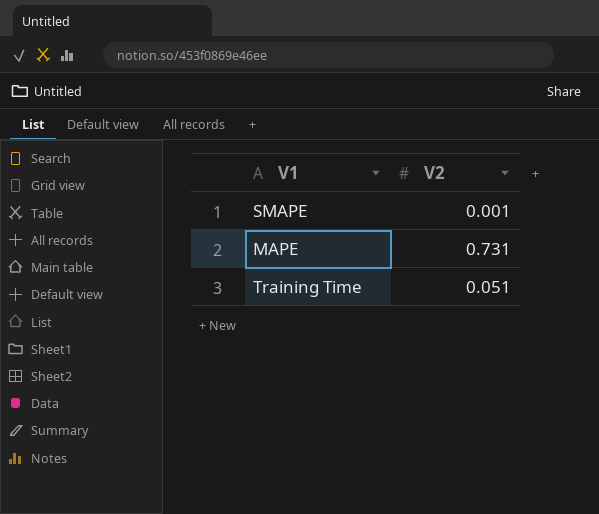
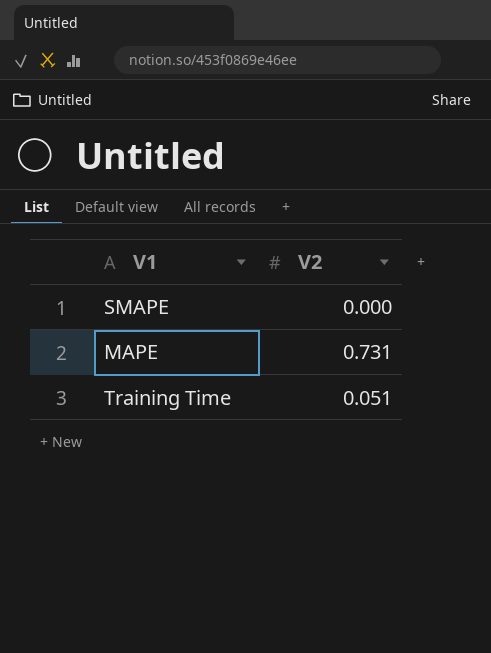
SMAPE | V2: 0.001 -> 0.000

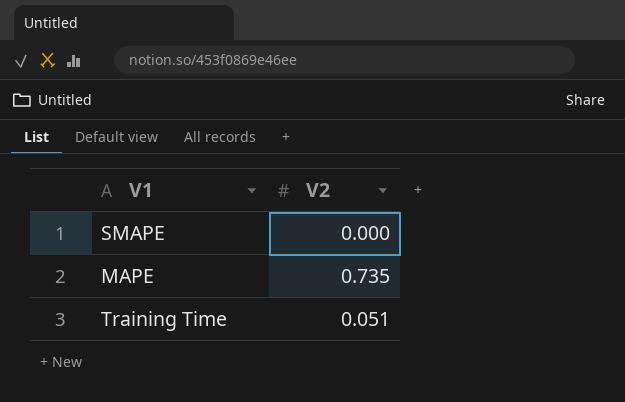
MAPE | V2: 0.731 -> 0.735

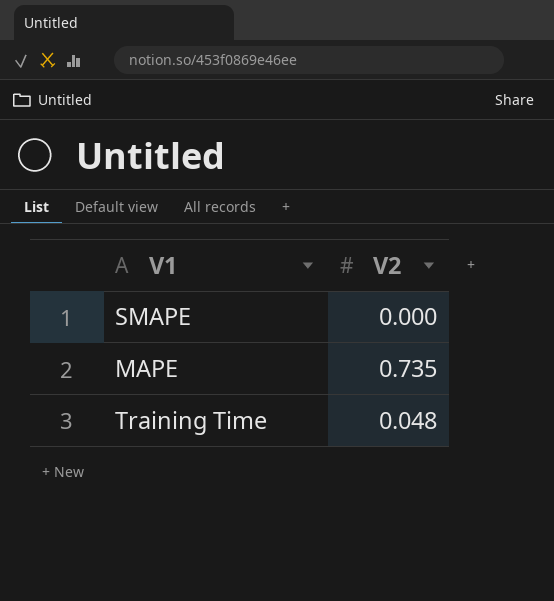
Training Time | V2: 0.051 -> 0.048

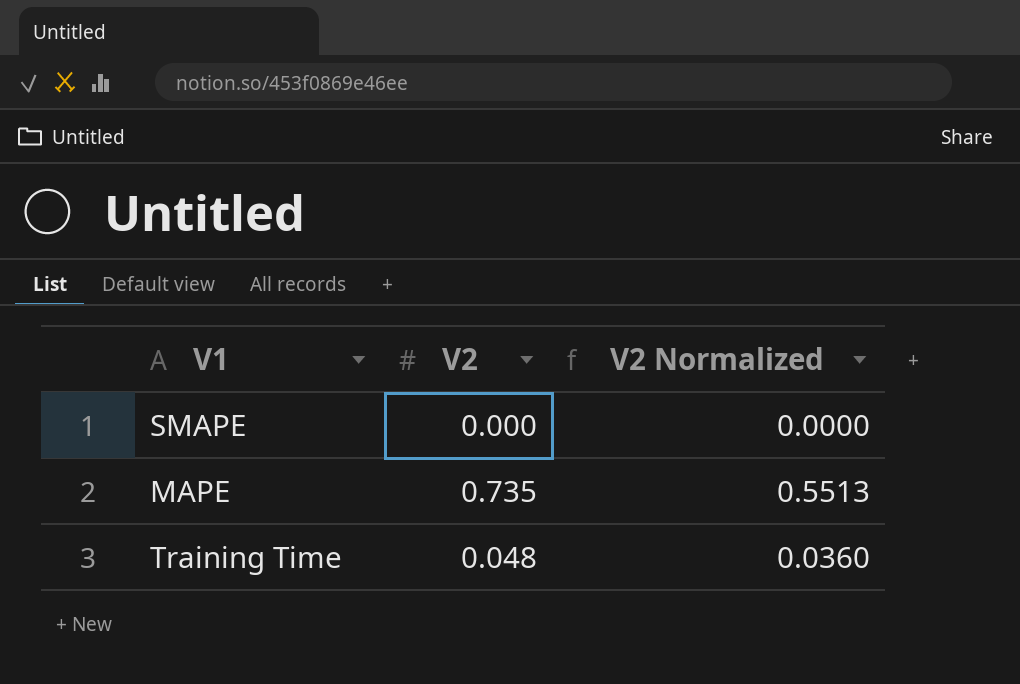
column V2 Normalized | formula: none -> [V2] * 0.75

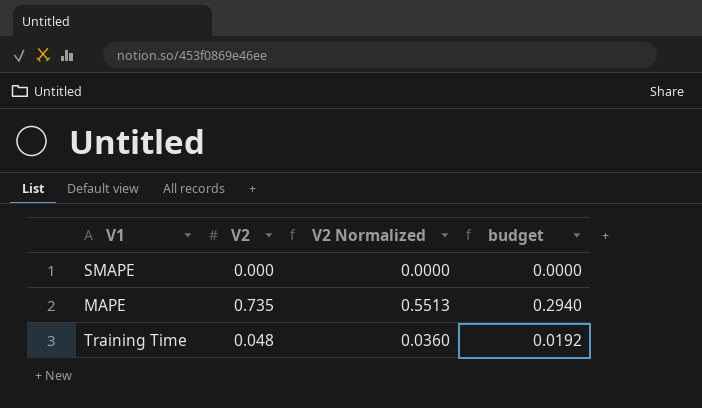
column budget | formula: none -> [V2] * 0.4

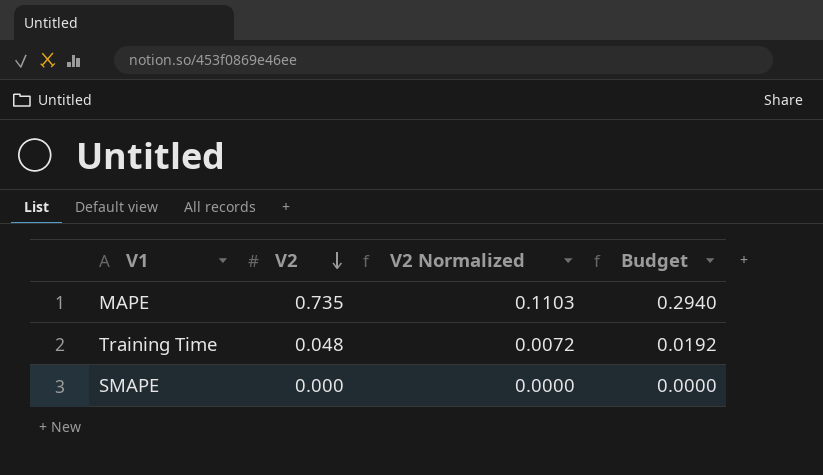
row order: none -> V2 descending
column V2 Normalized | formula: [V2] * 0.75 -> [V2] * 0.15
column name: budget -> Budget

